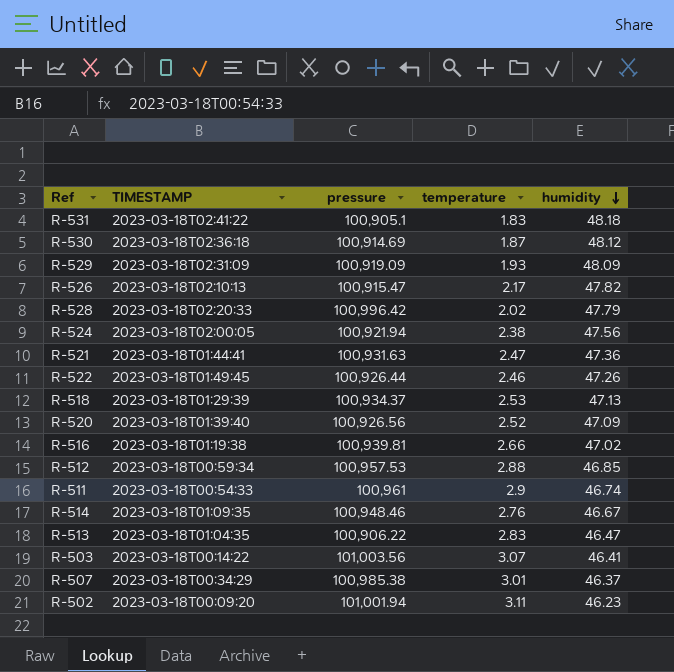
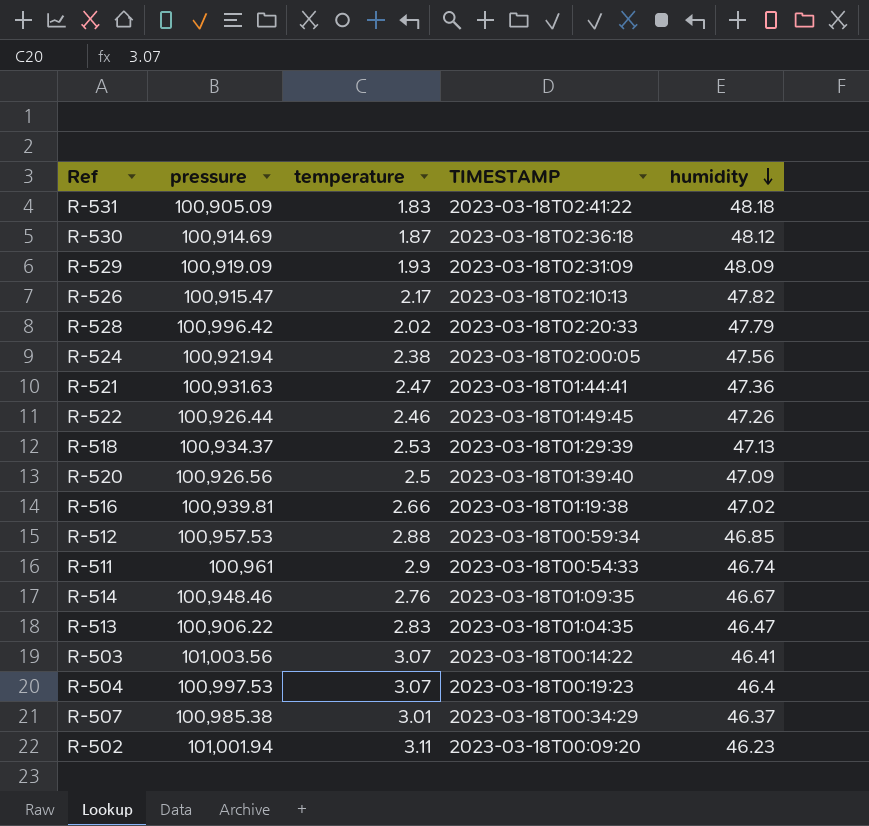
column TIMESTAMP | position: 2 -> 4
R-531 | pressure: 100,905.1 -> 100,905.09
R-520 | temperature: 2.52 -> 2.5
row R-504: none -> 100,997.53 | 3.07 | 2023-03-18T00:19:23 | 46.4

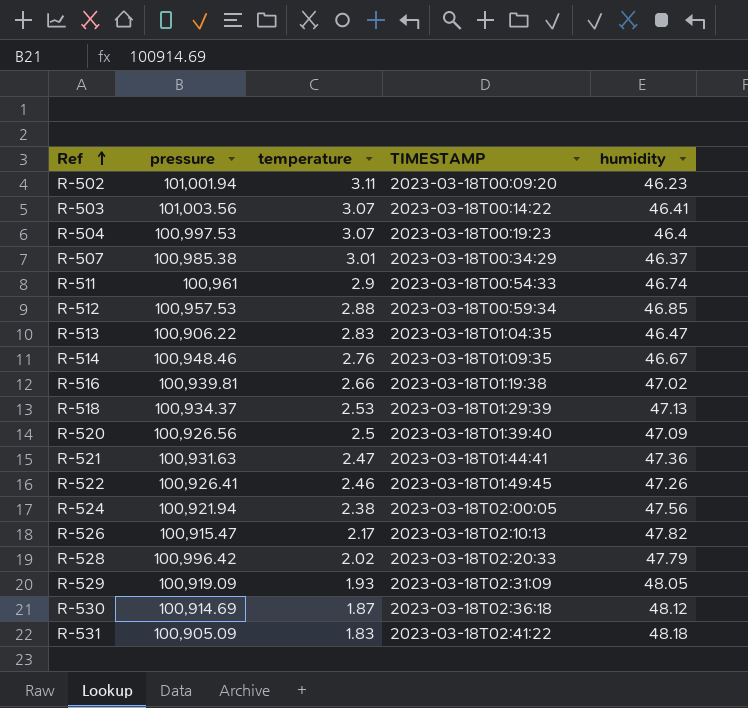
row order: humidity descending -> Ref ascending
R-522 | pressure: 100,926.44 -> 100,926.41
R-529 | humidity: 48.09 -> 48.05

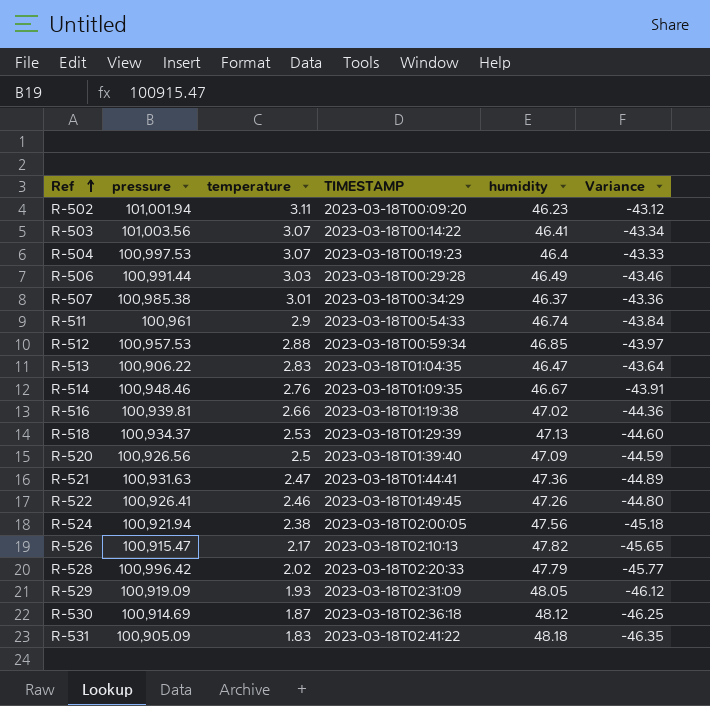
column Variance | formula: none -> [temperature] - [humidity]
row R-506: none -> 100,991.44 | 3.03 | 2023-03-18T00:29:28 | 46.49 | -43.46

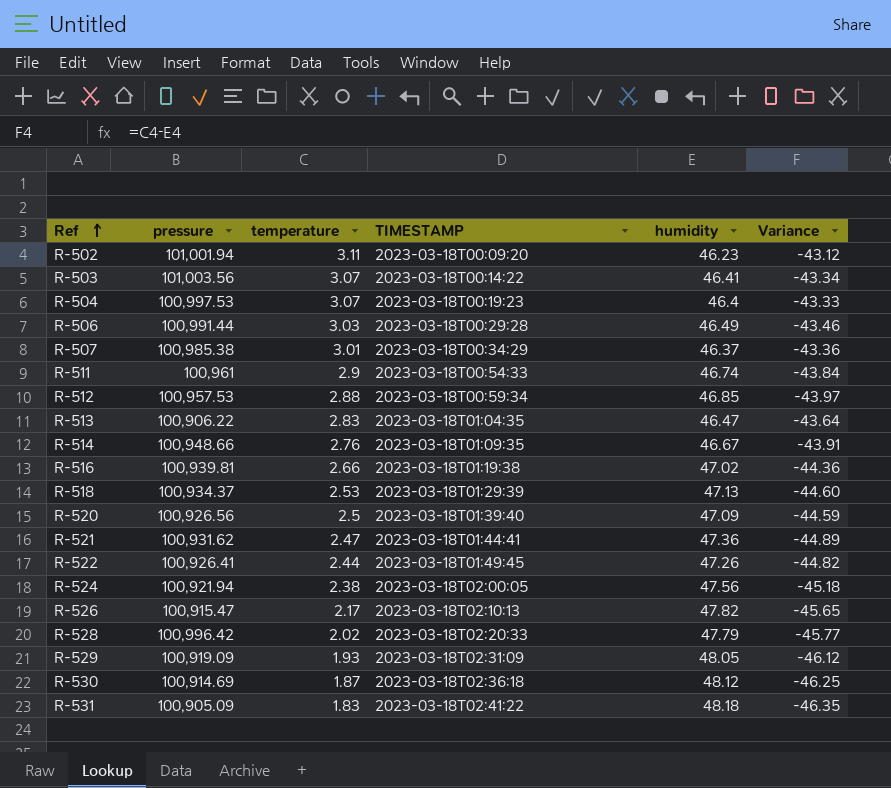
R-514 | pressure: 100,948.46 -> 100,948.66
R-521 | pressure: 100,931.63 -> 100,931.62
R-522 | temperature: 2.46 -> 2.44
R-522 | Variance: -44.80 -> -44.82

